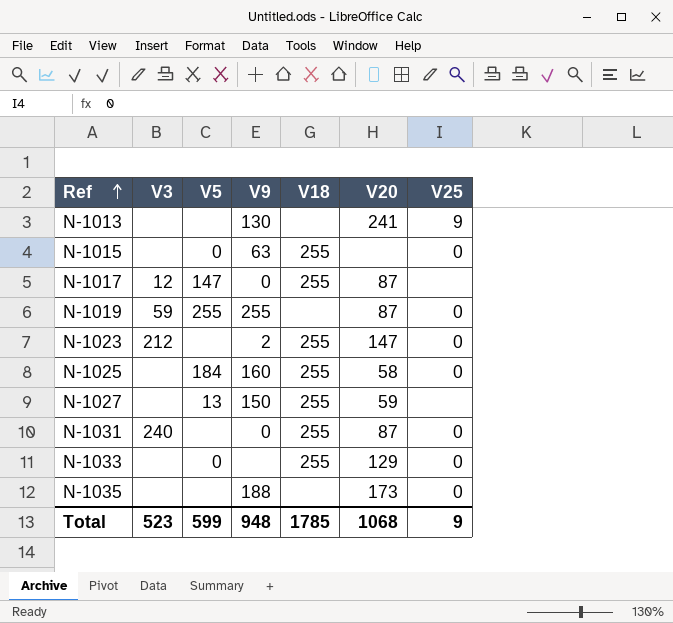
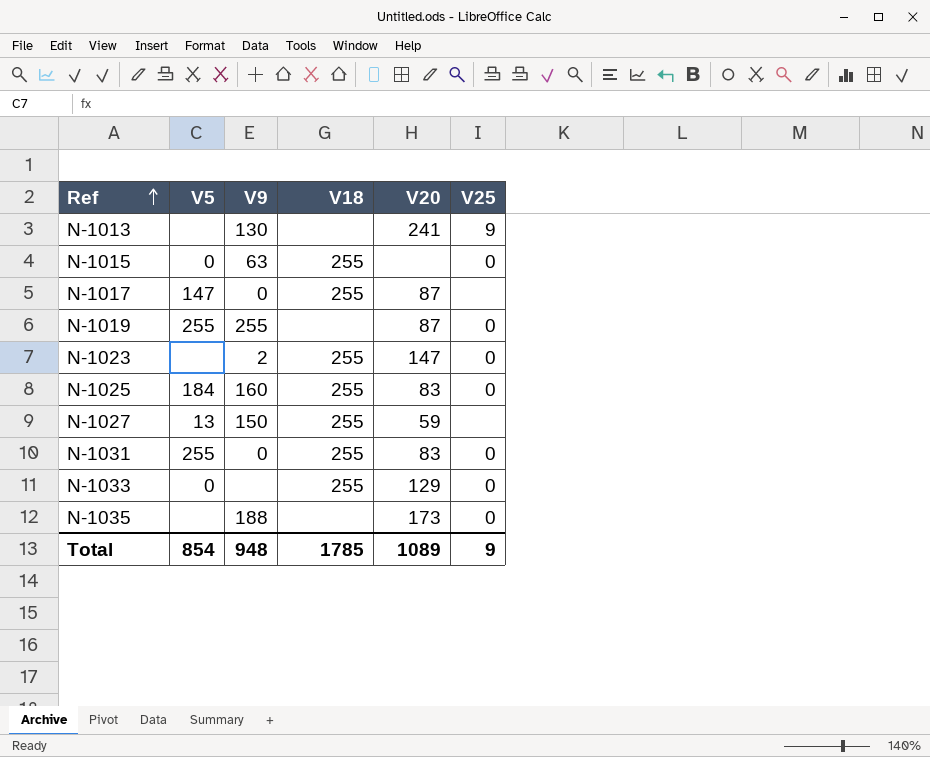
column V3 | position: 2 -> none
N-1025 | V20: 58 -> 83
N-1031 | V5: none -> 255
N-1031 | V20: 87 -> 83
Total | V5: 599 -> 854
Total | V20: 1068 -> 1089

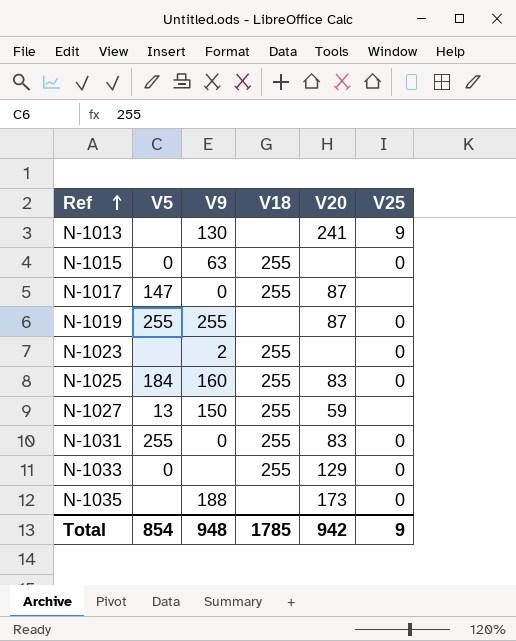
N-1023 | V20: 147 -> none
Total | V20: 1089 -> 942

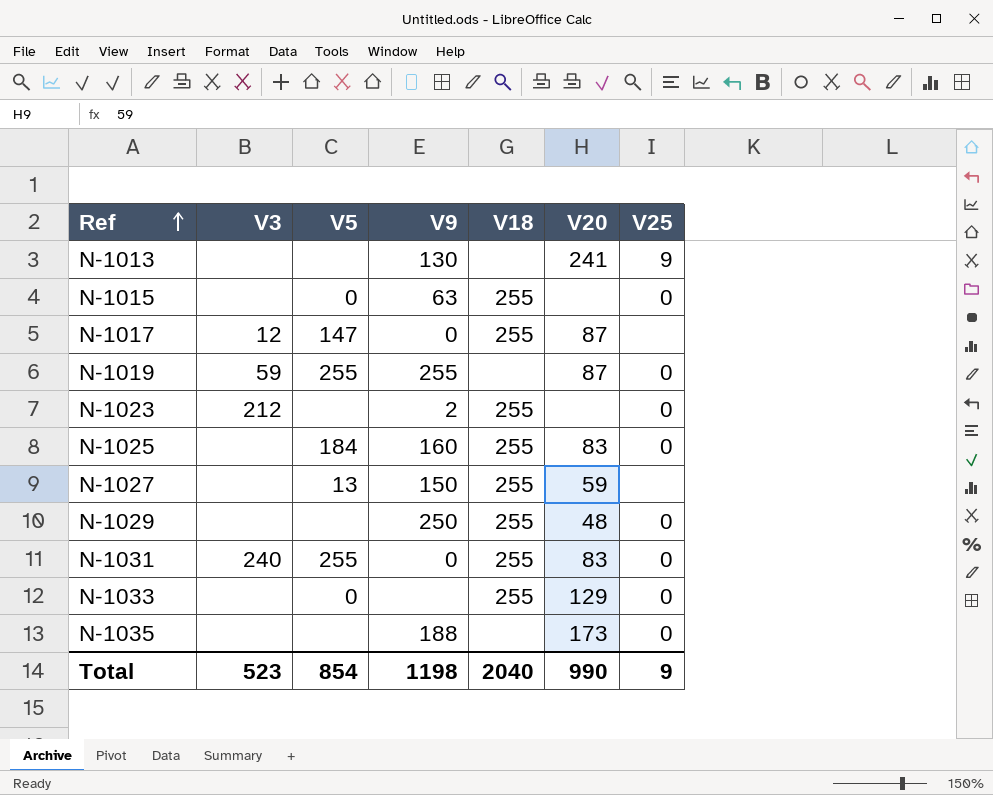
column V3 | position: none -> 2
row N-1029: none -> none | none | 250 | 255 | 48 | 0
Total | V9: 948 -> 1198
Total | V18: 1785 -> 2040
Total | V20: 942 -> 990

